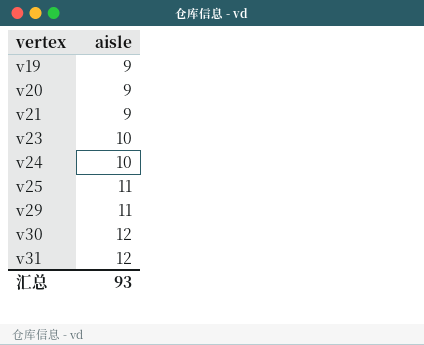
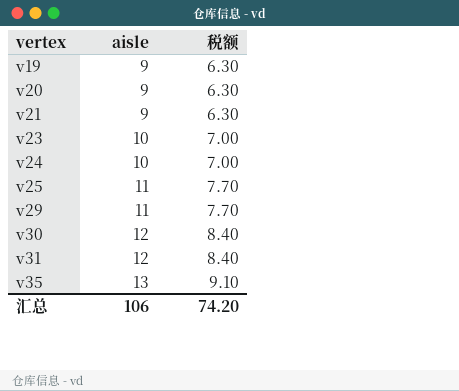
column 税额 | formula: none -> [aisle] * 0.7
row v35: none -> 13 | 9.10
汇总 | aisle: 93 -> 106

